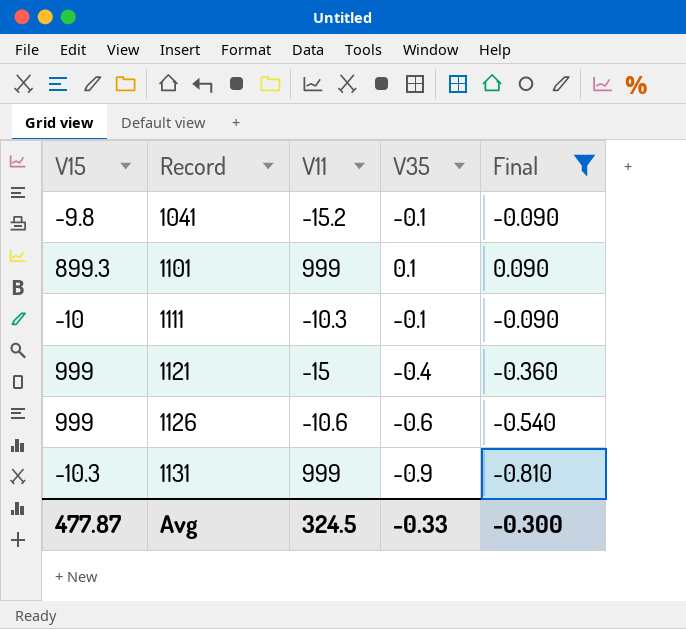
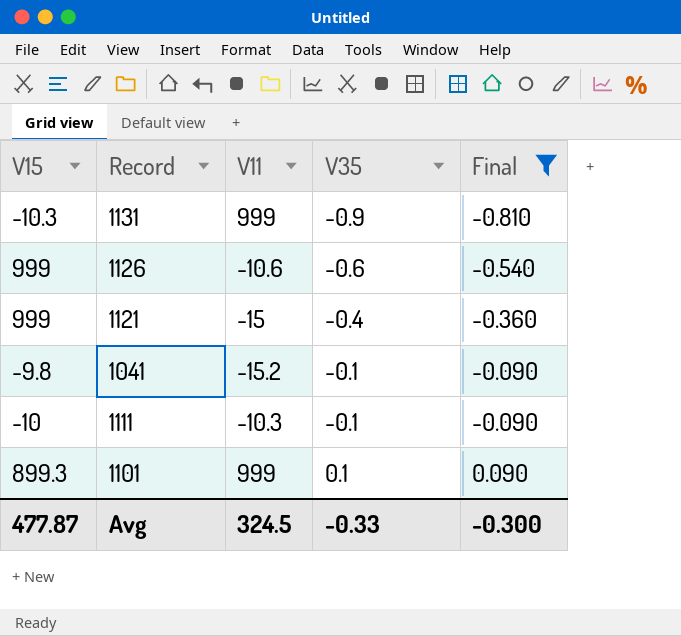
row order: Record ascending -> V35 ascending

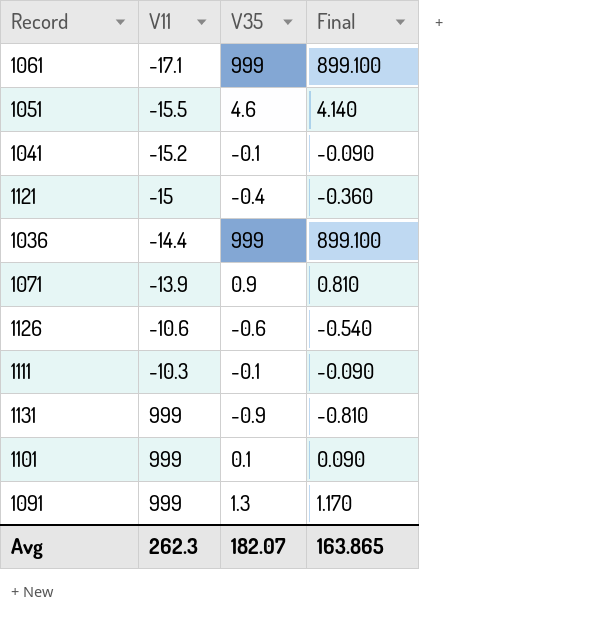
filter: Final <= 0.090 -> none
row order: V35 ascending -> V11 ascending
column V15 | position: 1 -> none
Avg | V11: 324.5 -> 262.3
Avg | V35: -0.33 -> 182.07
Avg | Final: -0.300 -> 163.865

